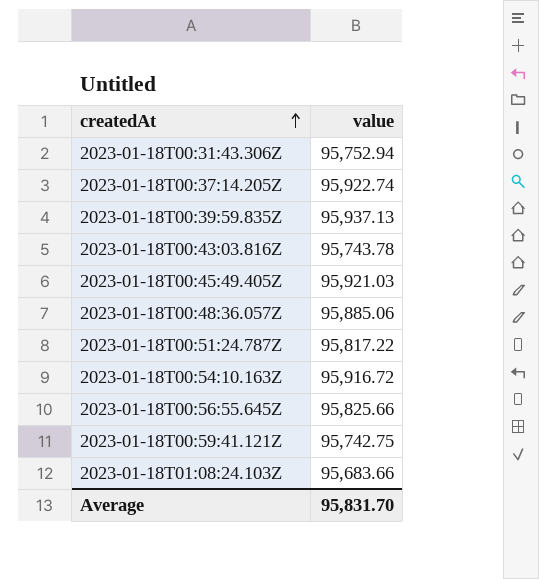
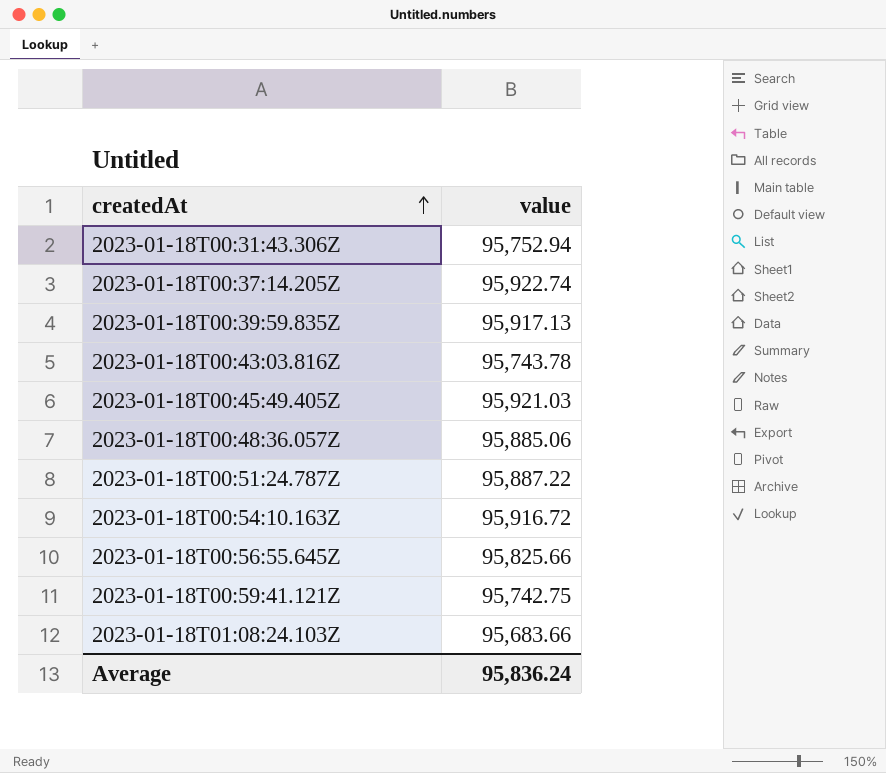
2023-01-18T00:39:59.835Z | value: 95,937.13 -> 95,917.13
2023-01-18T00:51:24.787Z | value: 95,817.22 -> 95,887.22
Average | value: 95,831.70 -> 95,836.24

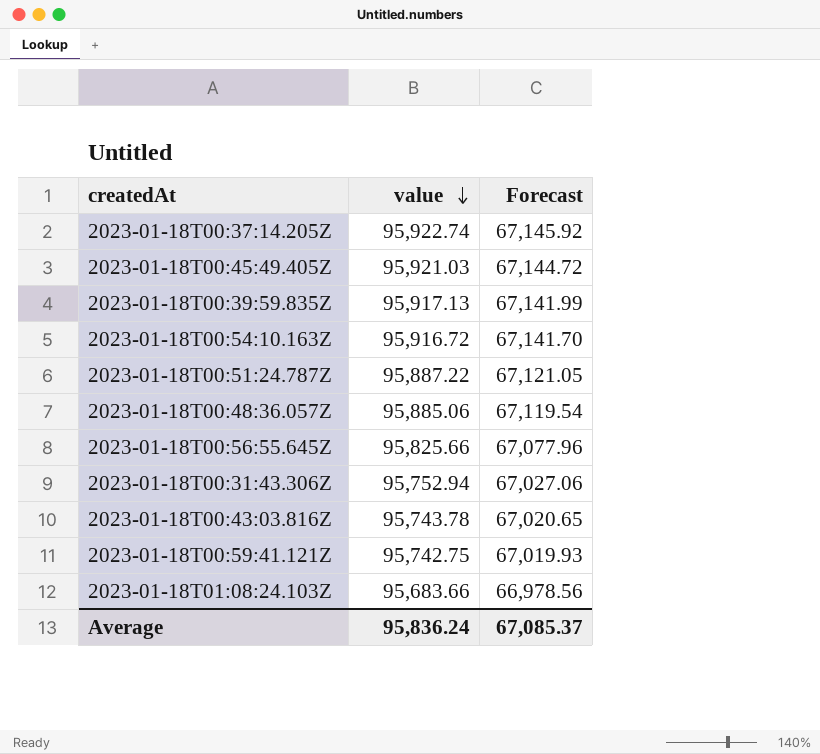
row order: createdAt ascending -> value descending
column Forecast | formula: none -> [value] * 0.7

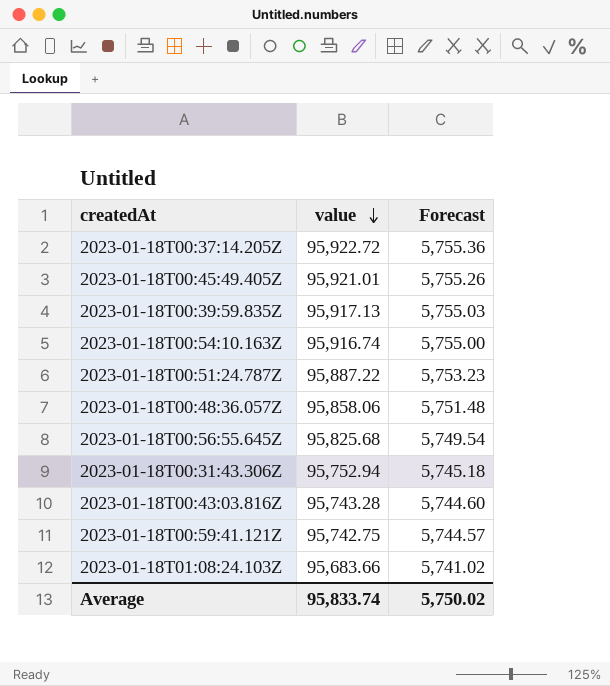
column Forecast | formula: [value] * 0.7 -> [value] * 0.06
2023-01-18T00:37:14.205Z | value: 95,922.74 -> 95,922.72
2023-01-18T00:45:49.405Z | value: 95,921.03 -> 95,921.01
2023-01-18T00:54:10.163Z | value: 95,916.72 -> 95,916.74
2023-01-18T00:48:36.057Z | value: 95,885.06 -> 95,858.06
2023-01-18T00:56:55.645Z | value: 95,825.66 -> 95,825.68
2023-01-18T00:43:03.816Z | value: 95,743.78 -> 95,743.28
Average | value: 95,836.24 -> 95,833.74
Average | Forecast: 67,085.37 -> 5,750.02

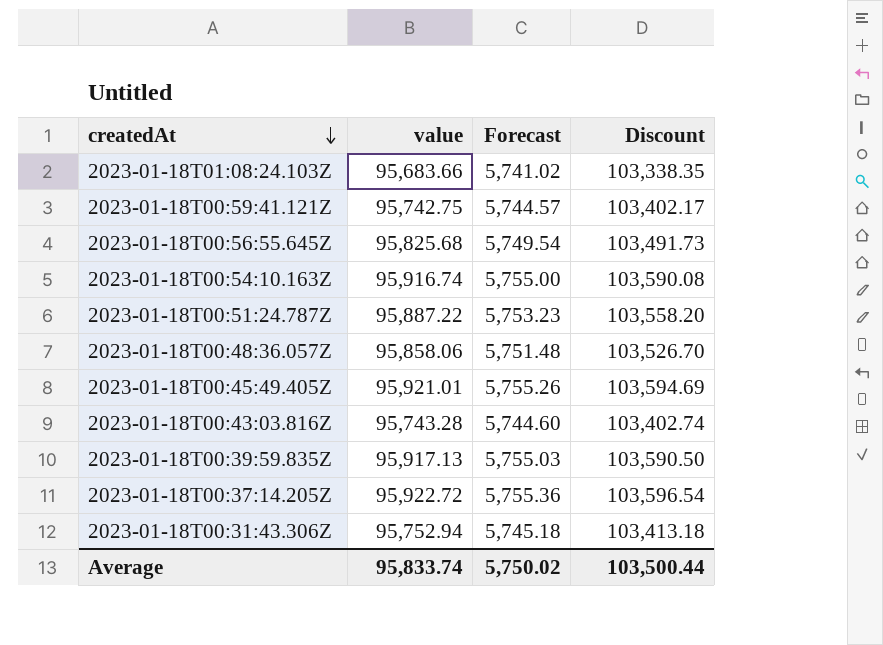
row order: value descending -> createdAt descending
column Discount | formula: none -> [value] * 1.08

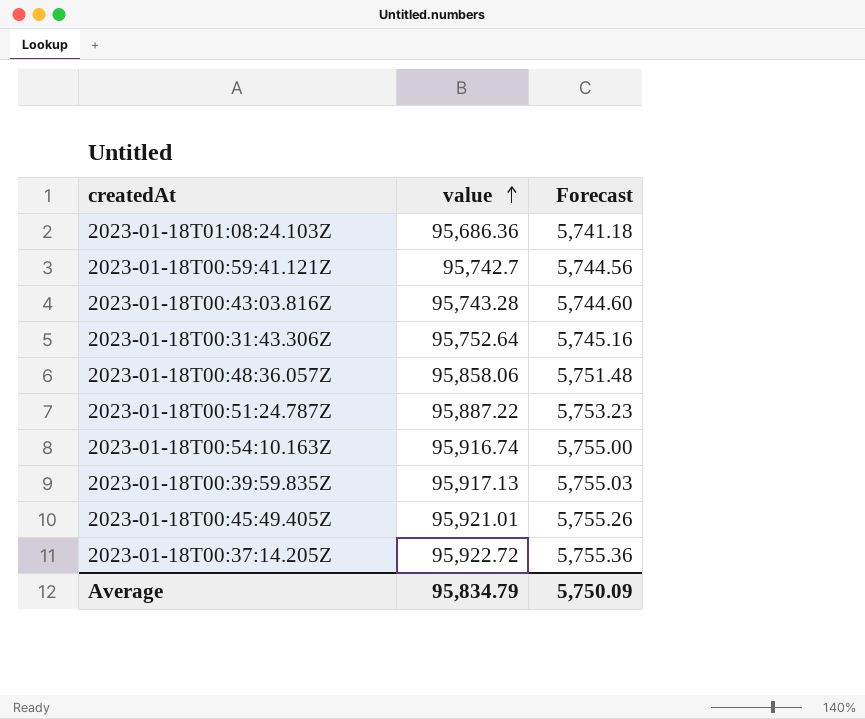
row order: createdAt descending -> value ascending
column Discount | formula: [value] * 1.08 -> none
row 2023-01-18T00:56:55.645Z: 95,825.68 | 5,749.54 | 103,491.73 -> none
2023-01-18T01:08:24.103Z | value: 95,683.66 -> 95,686.36
2023-01-18T01:08:24.103Z | Forecast: 5,741.02 -> 5,741.18
2023-01-18T00:59:41.121Z | value: 95,742.75 -> 95,742.7
2023-01-18T00:59:41.121Z | Forecast: 5,744.57 -> 5,744.56
2023-01-18T00:31:43.306Z | value: 95,752.94 -> 95,752.64
2023-01-18T00:31:43.306Z | Forecast: 5,745.18 -> 5,745.16
Average | value: 95,833.74 -> 95,834.79
Average | Forecast: 5,750.02 -> 5,750.09

